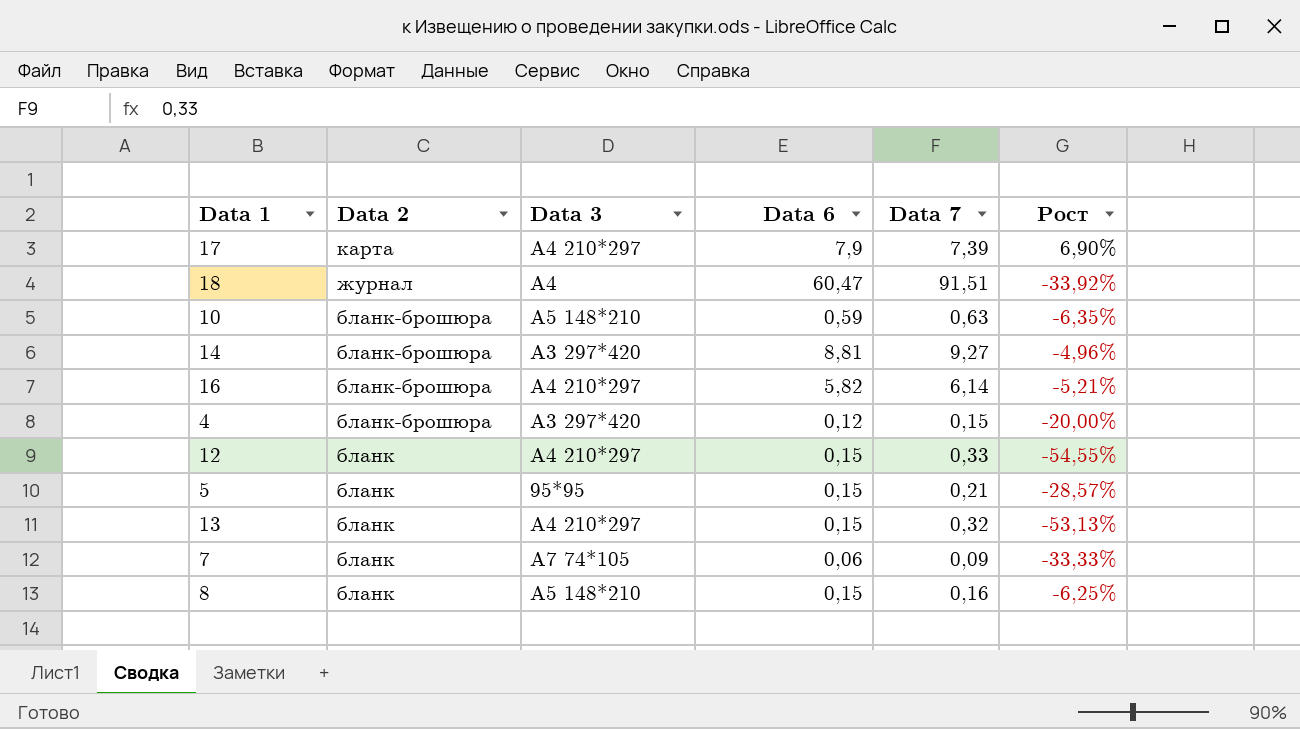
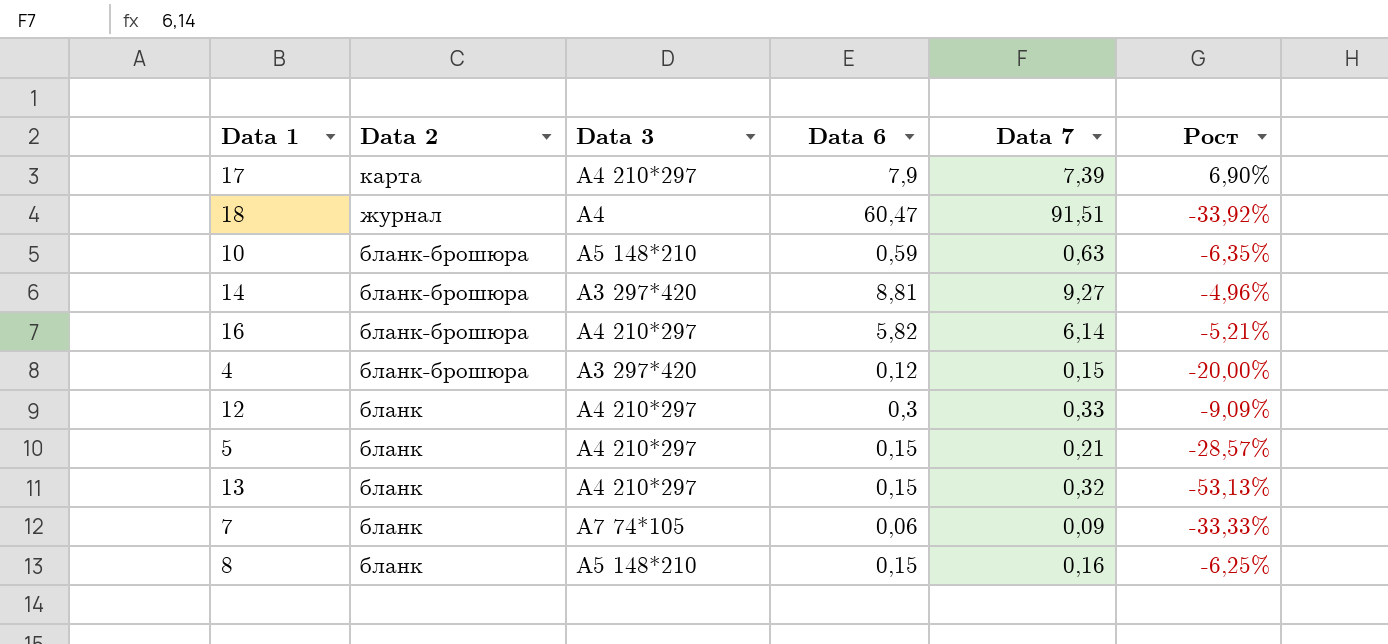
12 | Data 6: 0,15 -> 0,3
12 | Рост: -54,55% -> -9,09%
5 | Data 3: 95*95 -> А4 210*297

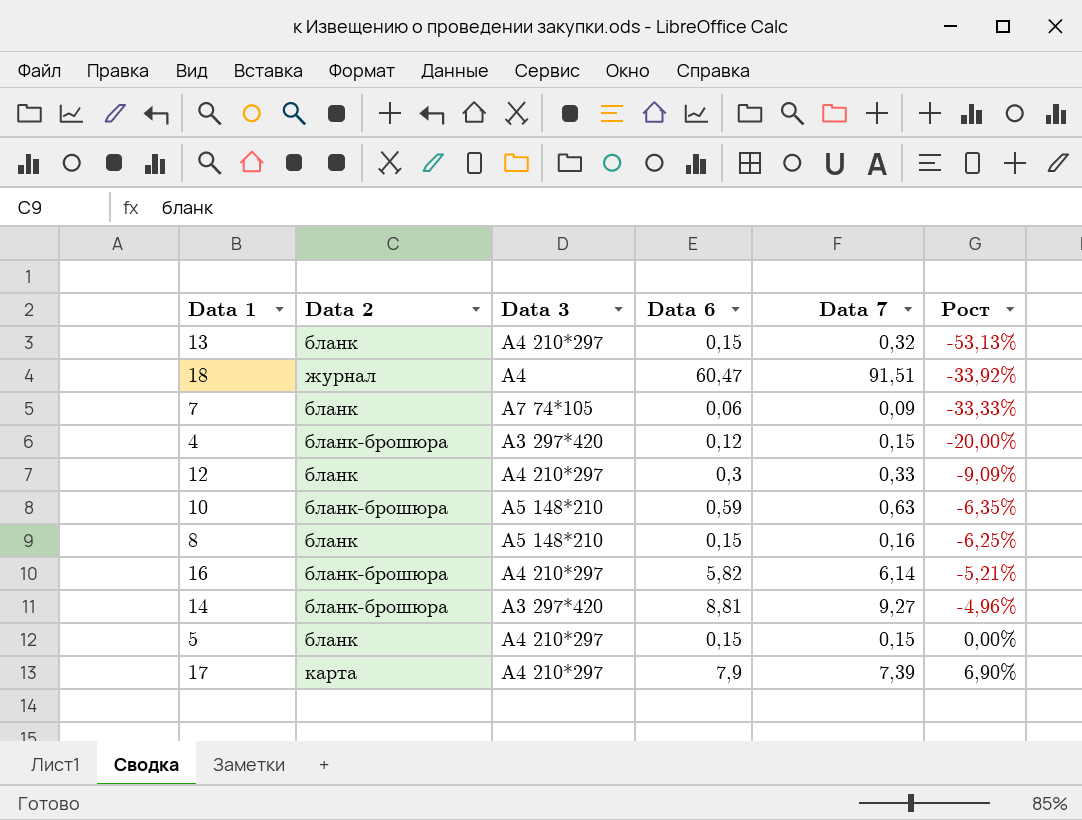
row order: Data 2 descending -> Рост ascending
5 | Data 7: 0,21 -> 0,15
5 | Рост: -28,57% -> 0,00%

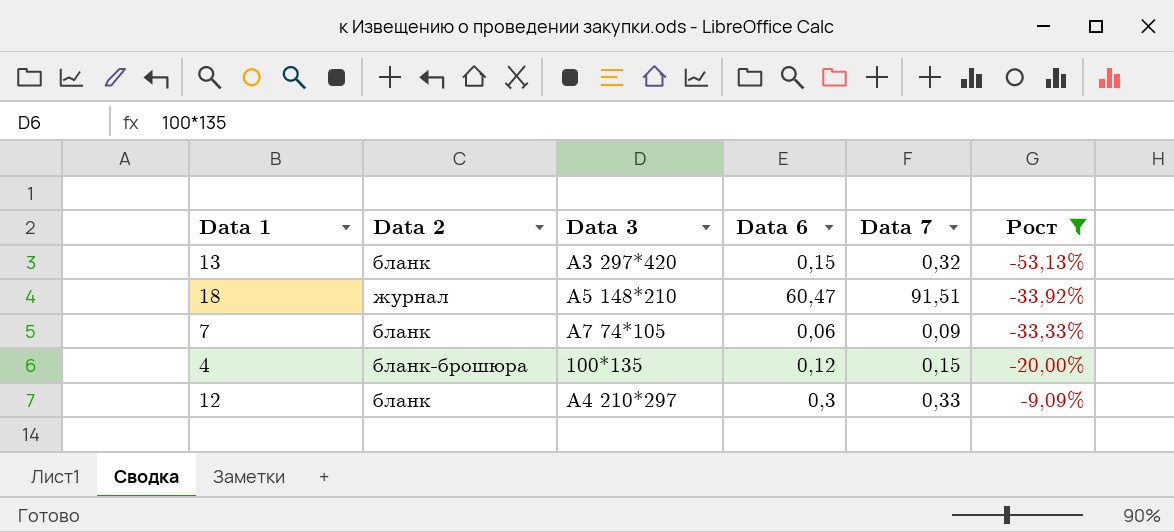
filter: none -> Рост <= -9,09%
13 | Data 3: А4 210*297 -> А3 297*420
18 | Data 3: А4 -> А5 148*210
4 | Data 3: А3 297*420 -> 100*135

